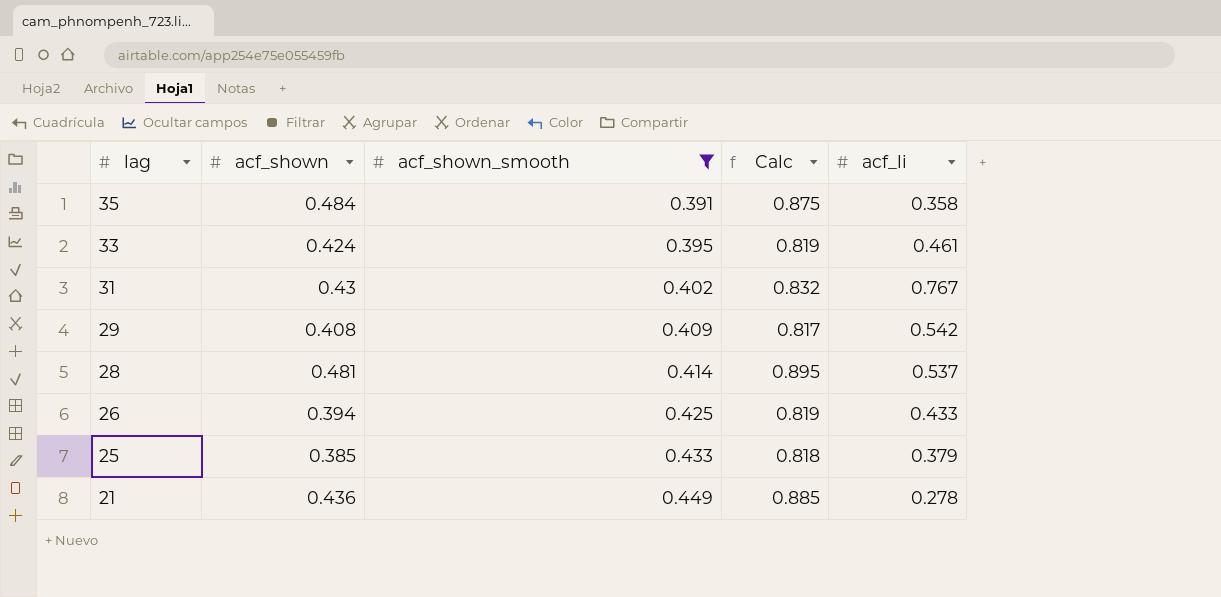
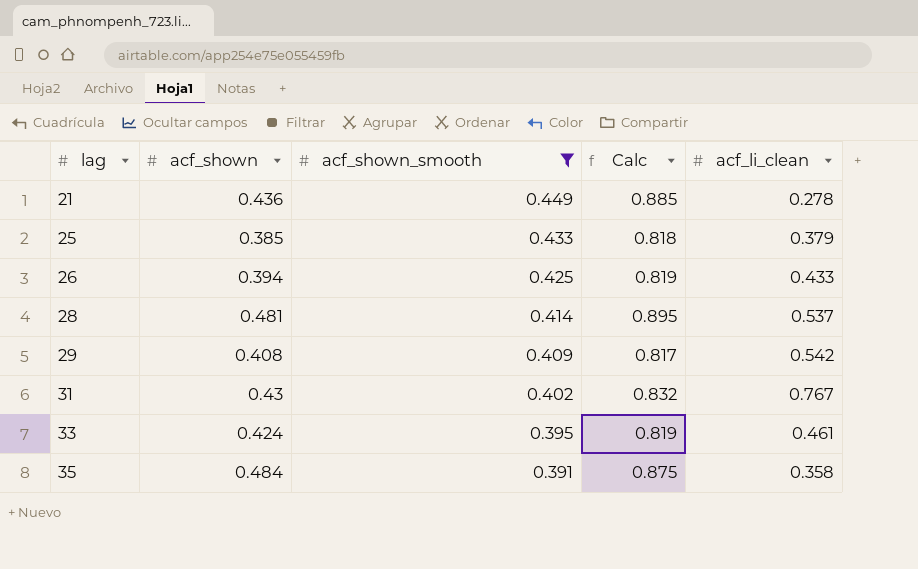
row order: lag descending -> lag ascending
column name: acf_li -> acf_li_clean

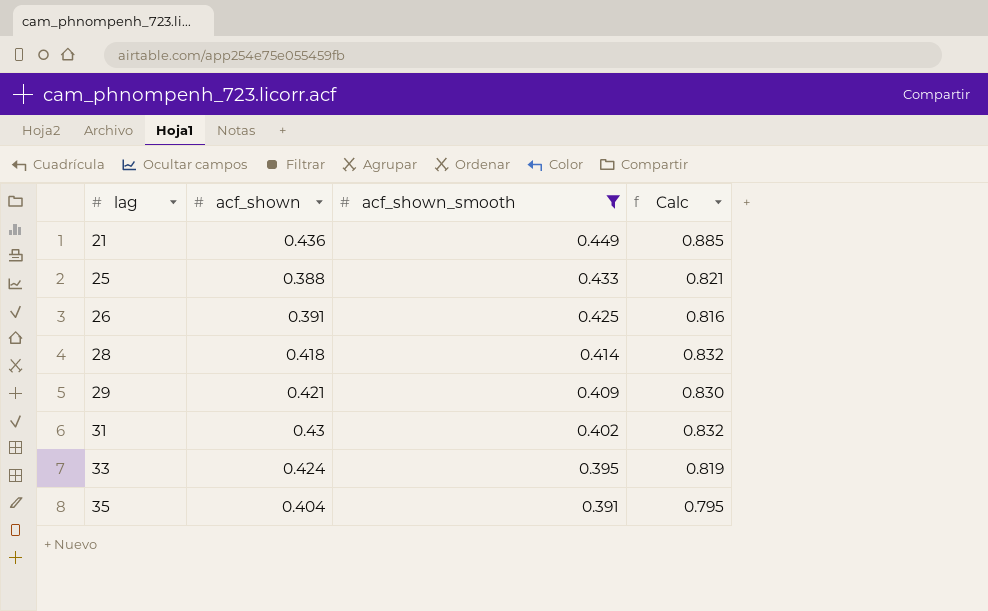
column acf_li_clean | position: 5 -> none
25 | acf_shown: 0.385 -> 0.388
25 | Calc: 0.818 -> 0.821
26 | acf_shown: 0.394 -> 0.391
26 | Calc: 0.819 -> 0.816
28 | acf_shown: 0.481 -> 0.418
28 | Calc: 0.895 -> 0.832
29 | acf_shown: 0.408 -> 0.421
29 | Calc: 0.817 -> 0.830
35 | acf_shown: 0.484 -> 0.404
35 | Calc: 0.875 -> 0.795

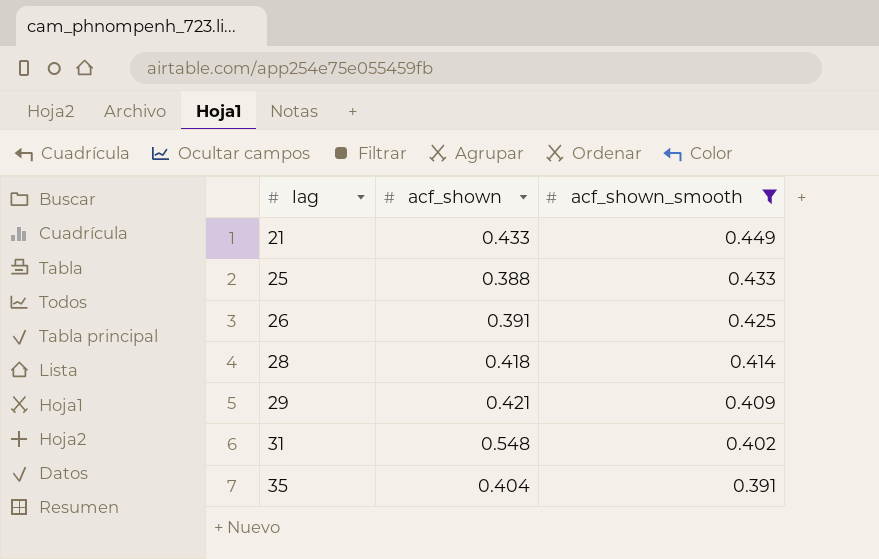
column Calc | formula: [acf_shown] + [acf_shown_smooth] -> none
row 33: 0.424 | 0.395 | 0.819 -> none
21 | acf_shown: 0.436 -> 0.433
31 | acf_shown: 0.43 -> 0.548

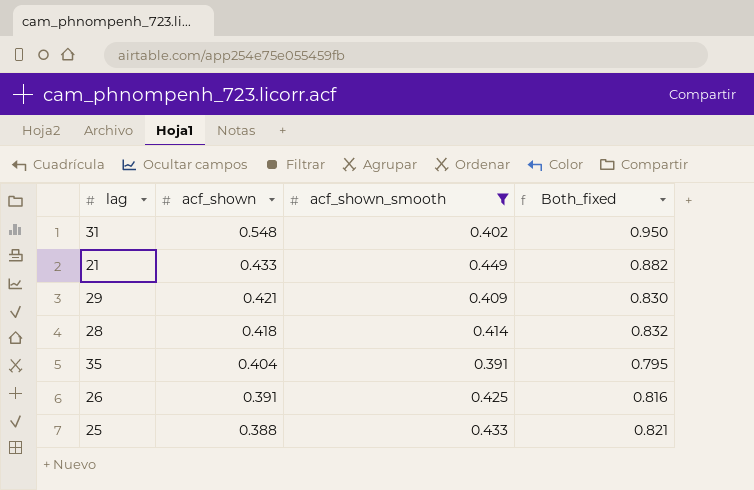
row order: lag ascending -> acf_shown descending
column Both_fixed | formula: none -> [acf_shown] + [acf_shown_smooth]

